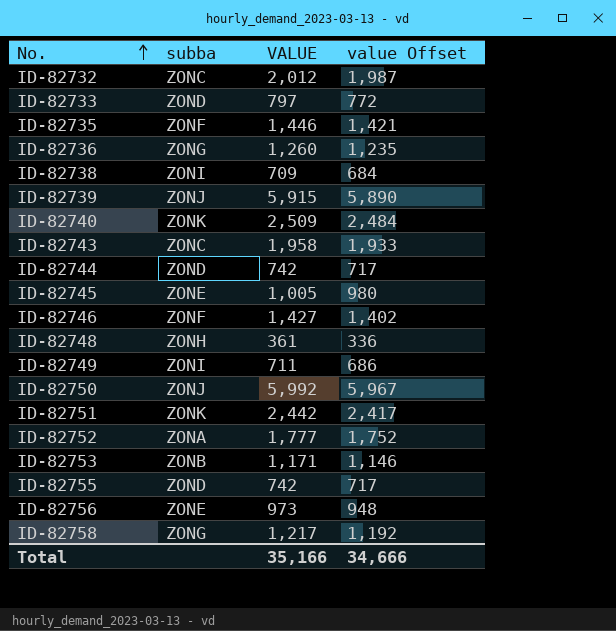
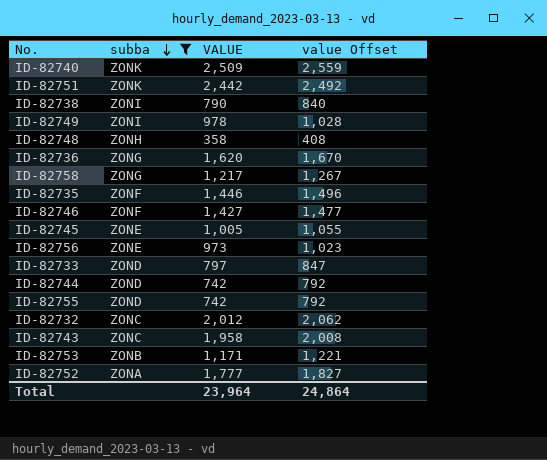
filter: none -> subba != ZONJ
row order: No. ascending -> subba descending
column value Offset | formula: [VALUE] - 25 -> [VALUE] + 50
ID-82738 | VALUE: 709 -> 790
ID-82749 | VALUE: 711 -> 978
ID-82748 | VALUE: 361 -> 358
ID-82736 | VALUE: 1,260 -> 1,620
Total | VALUE: 35,166 -> 23,964
Total | value Offset: 34,666 -> 24,864

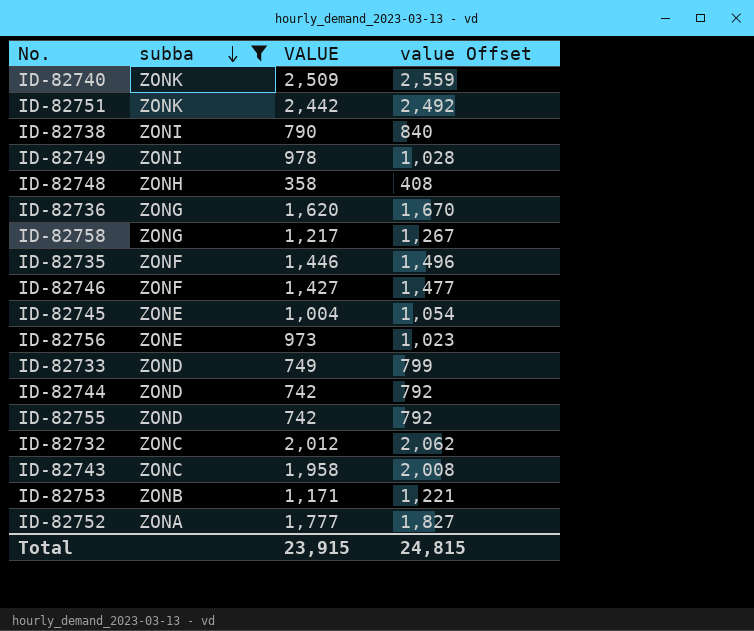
ID-82745 | VALUE: 1,005 -> 1,004
ID-82745 | value Offset: 1,055 -> 1,054
ID-82733 | VALUE: 797 -> 749
ID-82733 | value Offset: 847 -> 799
Total | VALUE: 23,964 -> 23,915
Total | value Offset: 24,864 -> 24,815

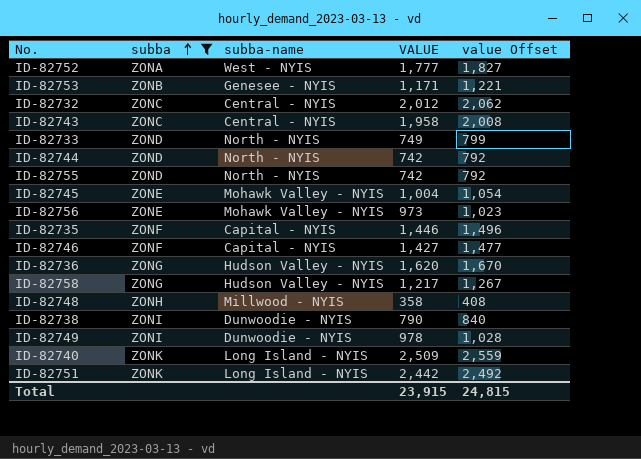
row order: subba descending -> subba ascending
column subba-name | position: none -> 3

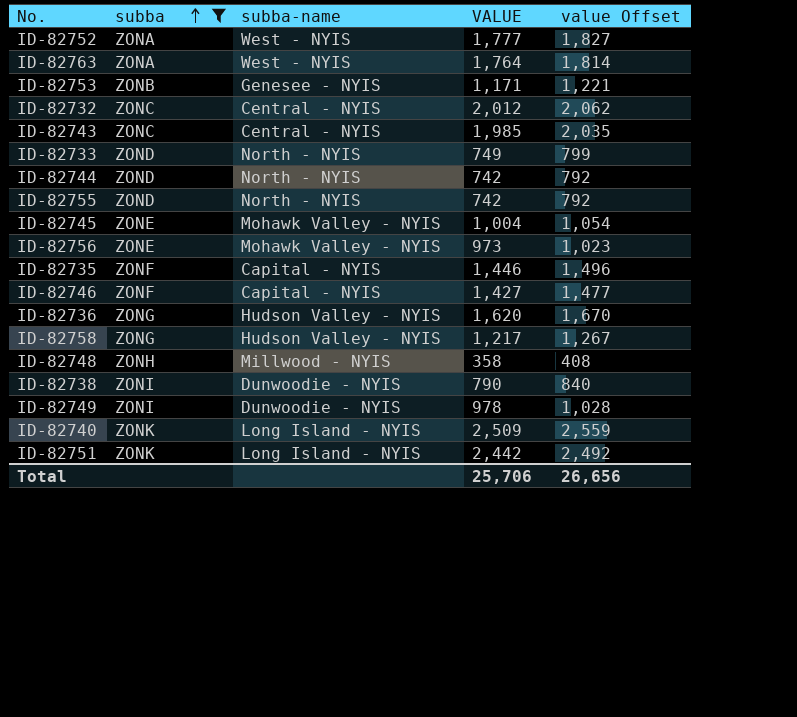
row ID-82763: none -> ZONA | West - NYIS | 1,764 | 1,814
ID-82743 | VALUE: 1,958 -> 1,985
ID-82743 | value Offset: 2,008 -> 2,035
Total | VALUE: 23,915 -> 25,706
Total | value Offset: 24,815 -> 26,656

